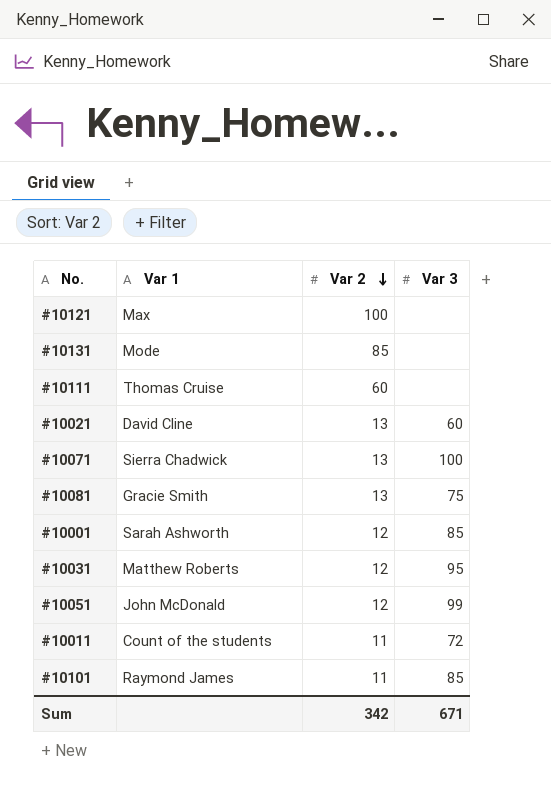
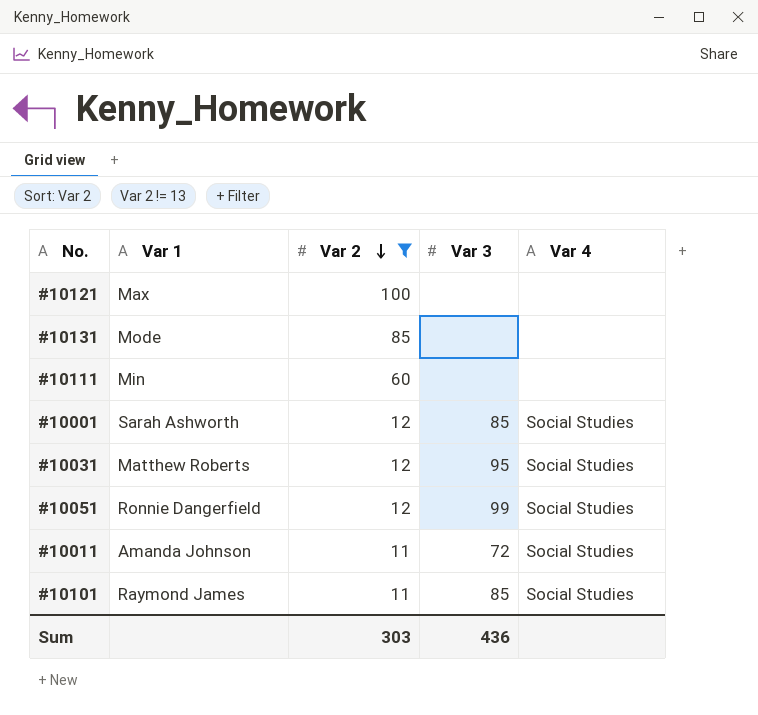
filter: none -> Var 2 != 13
column Var 4 | position: none -> 5
#10111 | Var 1: Thomas Cruise -> Min
#10051 | Var 1: John McDonald -> Ronnie Dangerfield
#10011 | Var 1: Count of the students -> Amanda Johnson
Sum | Var 2: 342 -> 303
Sum | Var 3: 671 -> 436

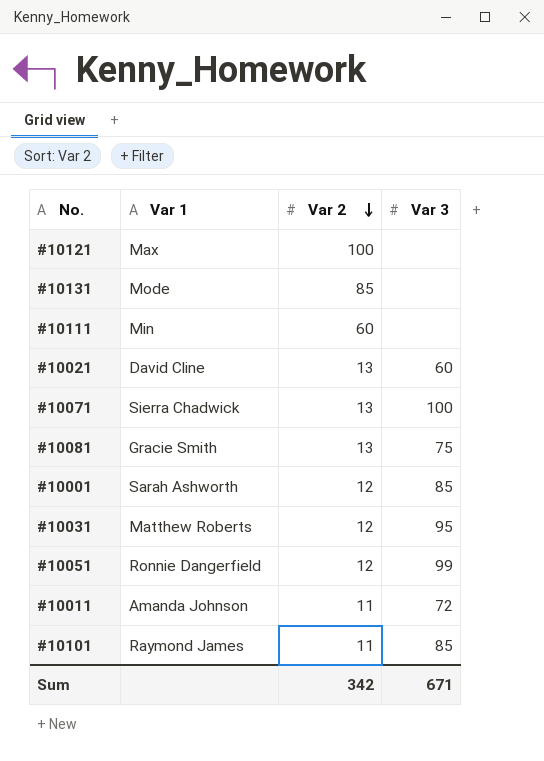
filter: Var 2 != 13 -> none
column Var 4 | position: 5 -> none
Sum | Var 2: 303 -> 342
Sum | Var 3: 436 -> 671

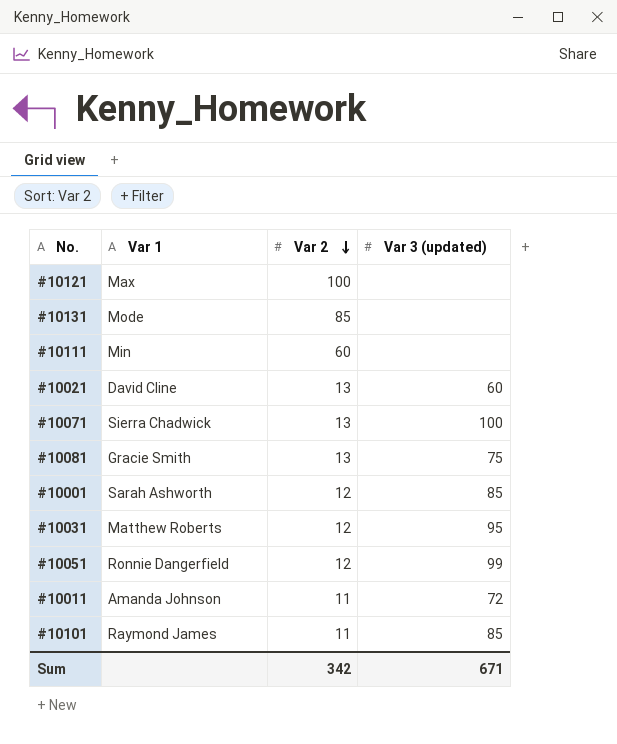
column name: Var 3 -> Var 3 (updated)

